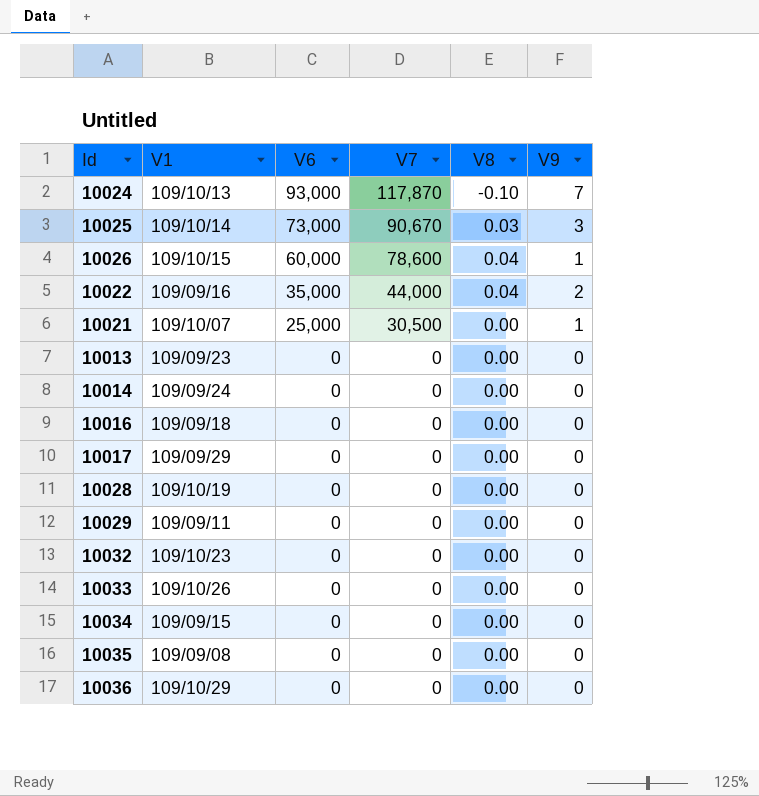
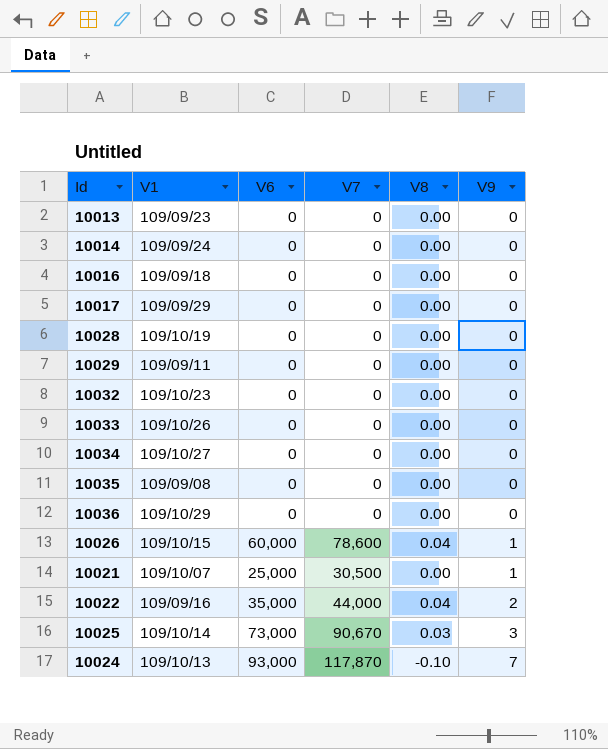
row order: V6 descending -> V9 ascending
10034 | V1: 109/09/15 -> 109/10/27

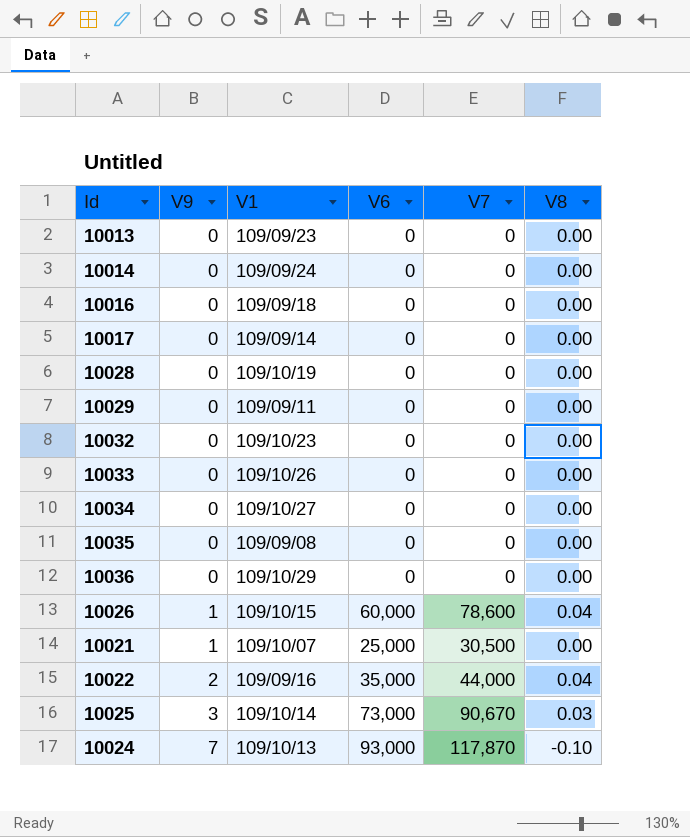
column V9 | position: 6 -> 2
10017 | V1: 109/09/29 -> 109/09/14

